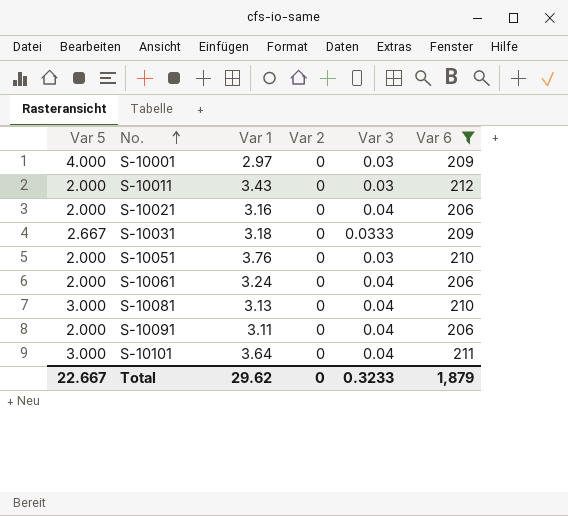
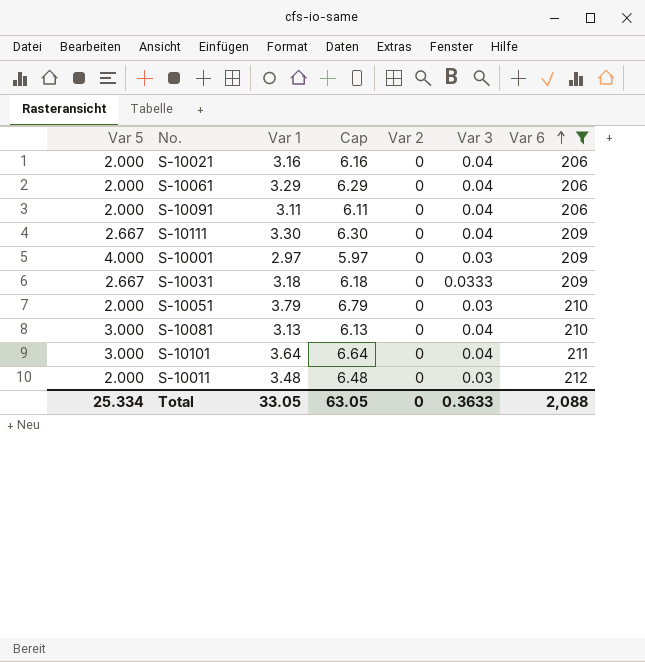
row order: No. ascending -> Var 6 ascending
column Cap | formula: none -> [Var 1] + 3
S-10061 | Var 1: 3.24 -> 3.29
row S-10111: none -> 2.667 | 3.30 | 6.30 | 0 | 0.04 | 209
S-10051 | Var 1: 3.76 -> 3.79
S-10011 | Var 1: 3.43 -> 3.48
Total | Var 5: 22.667 -> 25.334
Total | Var 1: 29.62 -> 33.05
Total | Var 3: 0.3233 -> 0.3633
Total | Var 6: 1,879 -> 2,088

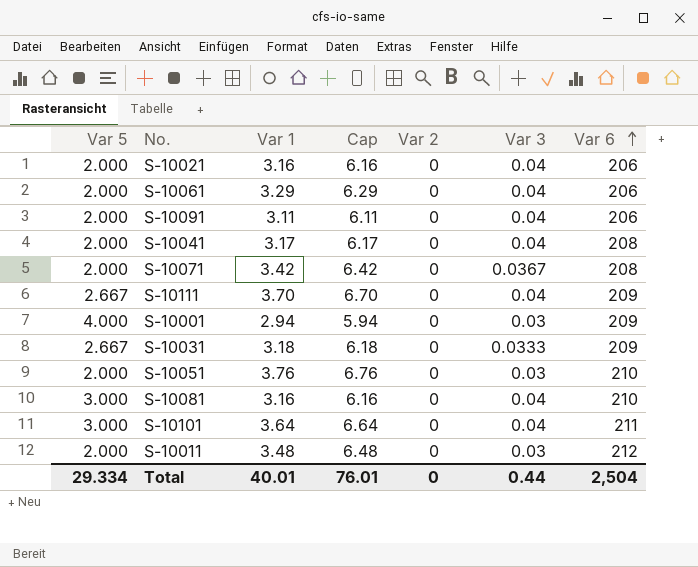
filter: Var 6 != 208 -> none
S-10111 | Var 1: 3.30 -> 3.70
S-10111 | Cap: 6.30 -> 6.70
S-10001 | Var 1: 2.97 -> 2.94
S-10001 | Cap: 5.97 -> 5.94
S-10051 | Var 1: 3.79 -> 3.76
S-10051 | Cap: 6.79 -> 6.76
S-10081 | Var 1: 3.13 -> 3.16
S-10081 | Cap: 6.13 -> 6.16
Total | Var 5: 25.334 -> 29.334
Total | Var 1: 33.05 -> 40.01
Total | Cap: 63.05 -> 76.01
Total | Var 3: 0.3633 -> 0.44
Total | Var 6: 2,088 -> 2,504

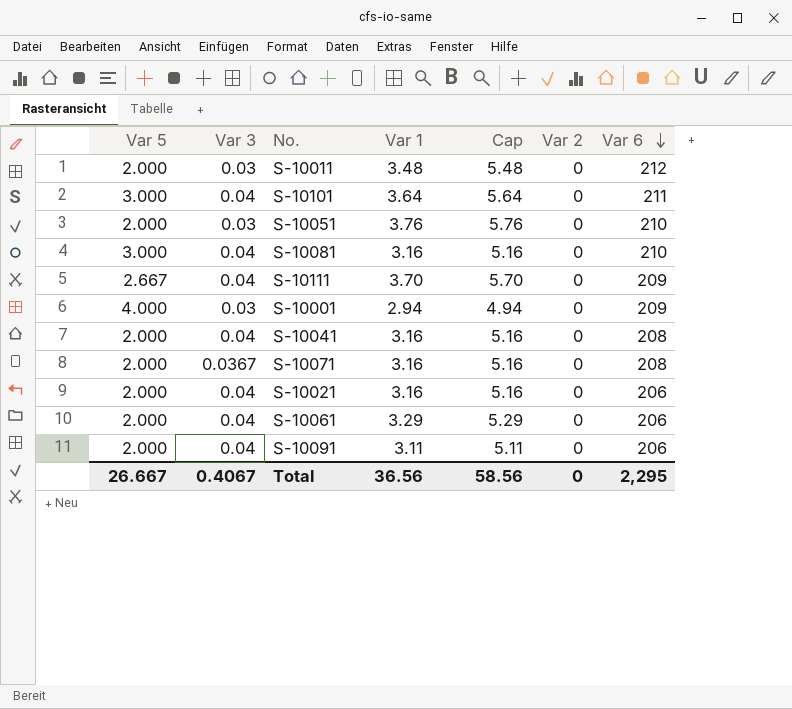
row order: Var 6 ascending -> Var 6 descending
column Var 3 | position: 6 -> 2
column Cap | formula: [Var 1] + 3 -> [Var 1] + 2
row S-10031: 2.667 | 3.18 | 6.18 | 0 | 0.0333 | 209 -> none
S-10041 | Var 1: 3.17 -> 3.16
S-10071 | Var 1: 3.42 -> 3.16
Total | Var 5: 29.334 -> 26.667
Total | Var 3: 0.44 -> 0.4067
Total | Var 1: 40.01 -> 36.56
Total | Cap: 76.01 -> 58.56
Total | Var 6: 2,504 -> 2,295

